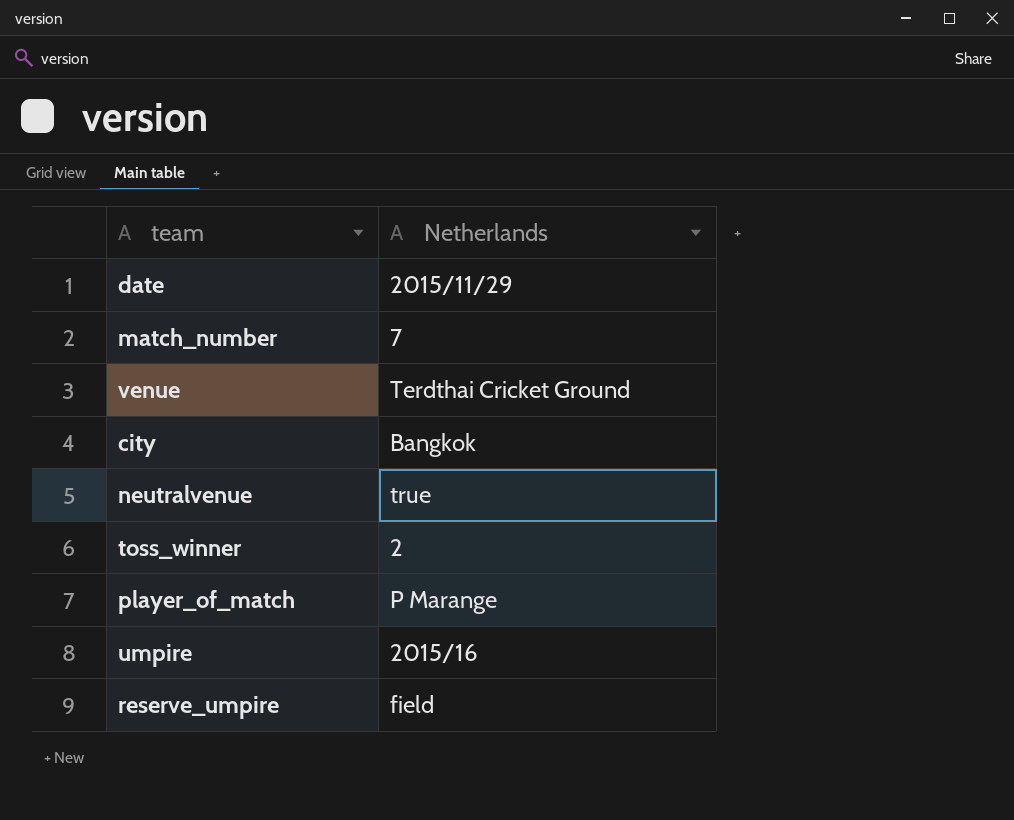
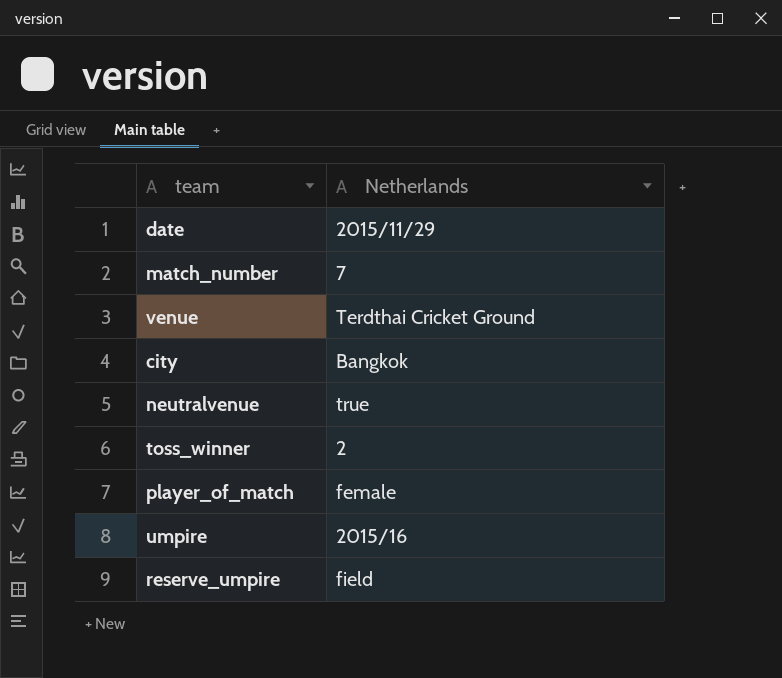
player_of_match | Netherlands: P Marange -> female

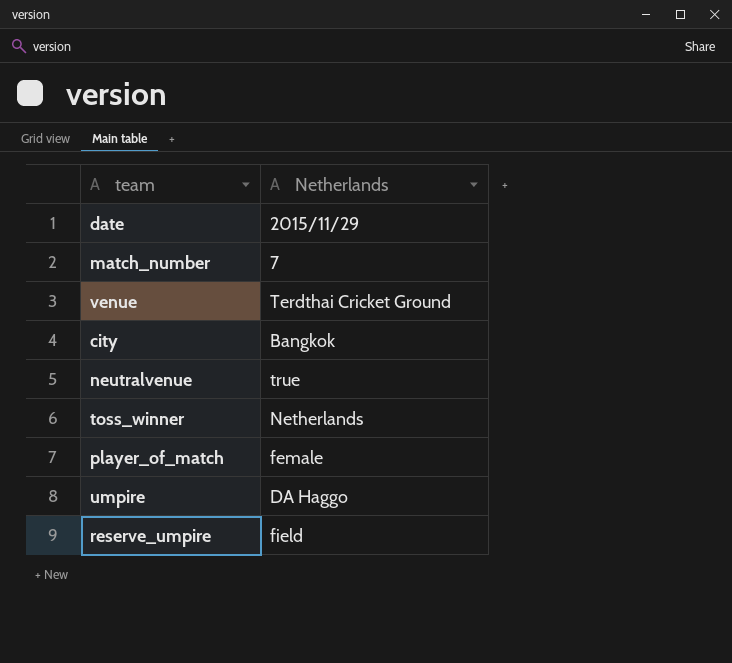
toss_winner | Netherlands: 2 -> Netherlands
umpire | Netherlands: 2015/16 -> DA Haggo

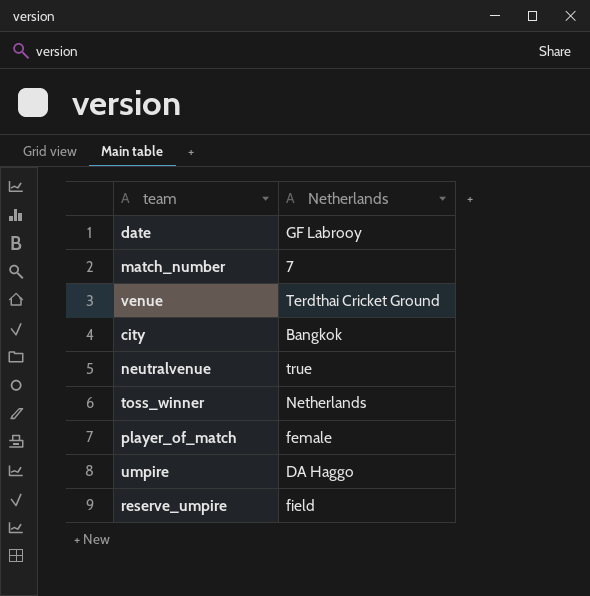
date | Netherlands: 2015/11/29 -> GF Labrooy

